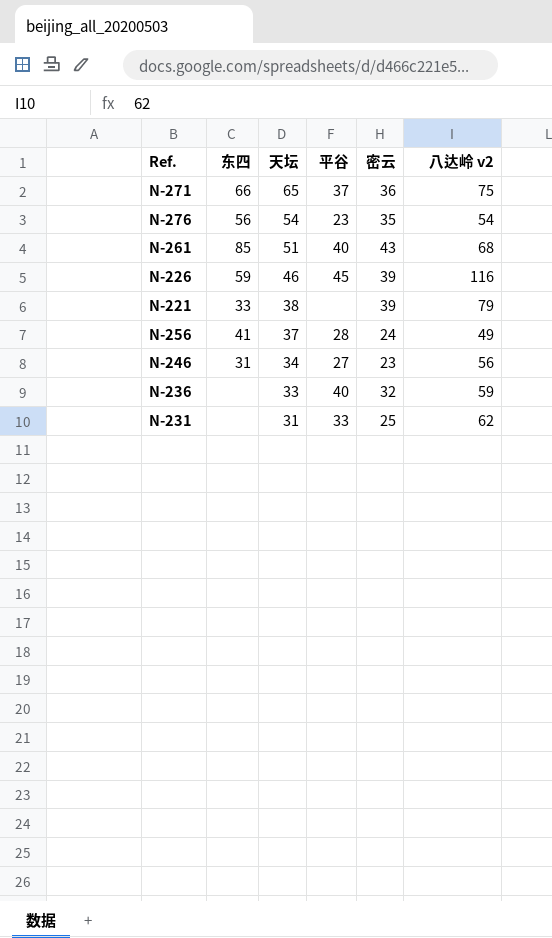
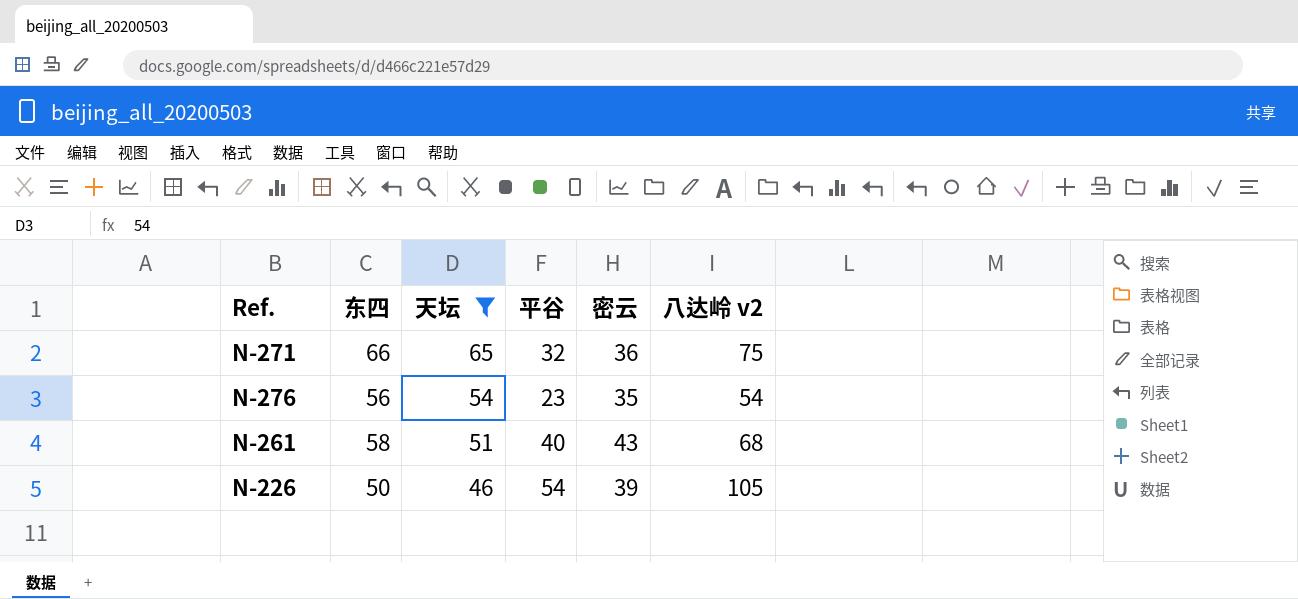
filter: none -> 天坛 >= 46
N-271 | 平谷: 37 -> 32
N-261 | 东四: 85 -> 58
N-226 | 东四: 59 -> 50
N-226 | 平谷: 45 -> 54
N-226 | 八达岭 v2: 116 -> 105

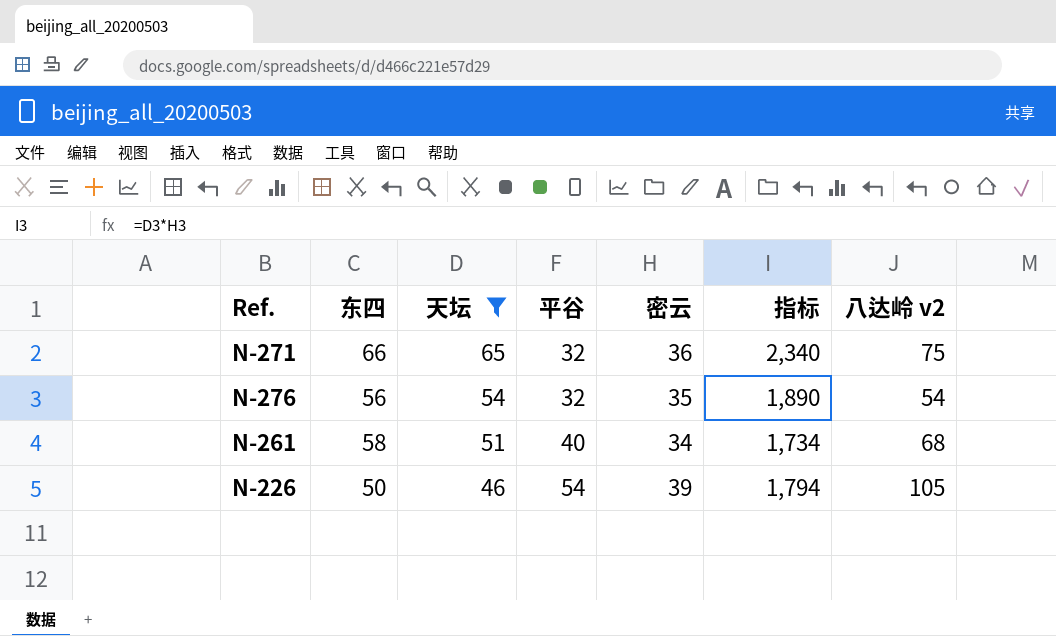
column 指标 | formula: none -> [天坛] * [密云]
N-276 | 平谷: 23 -> 32
N-261 | 密云: 43 -> 34

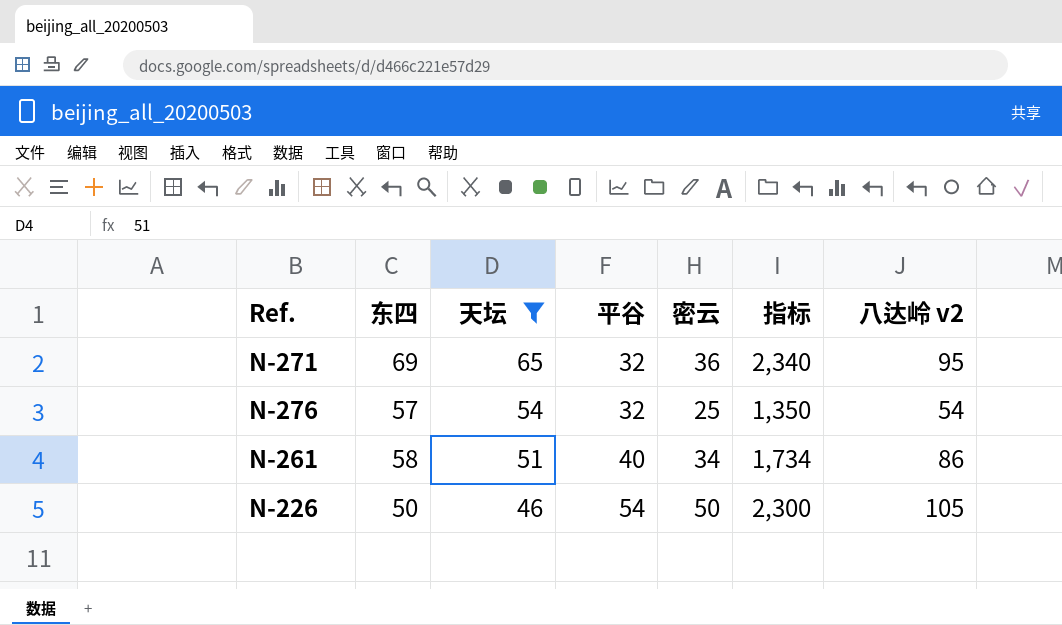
N-271 | 东四: 66 -> 69
N-271 | 八达岭 v2: 75 -> 95
N-276 | 东四: 56 -> 57
N-276 | 密云: 35 -> 25
N-276 | 指标: 1,890 -> 1,350
N-261 | 八达岭 v2: 68 -> 86
N-226 | 密云: 39 -> 50
N-226 | 指标: 1,794 -> 2,300

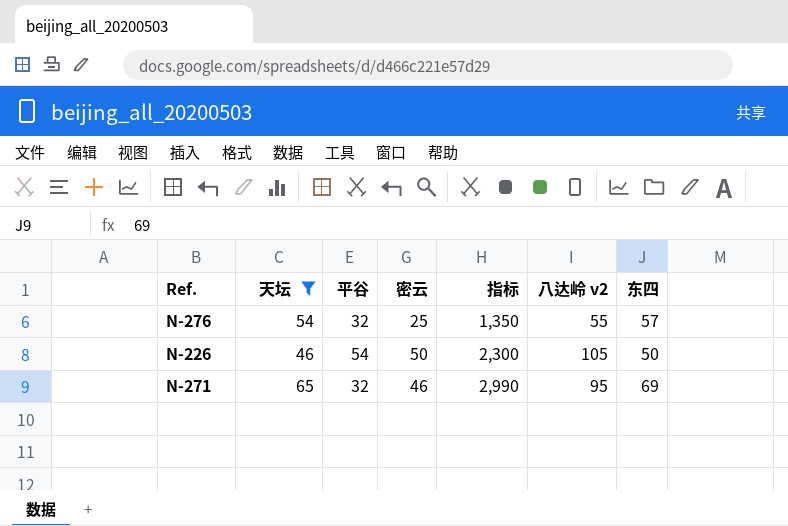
row order: 天坛 descending -> 指标 ascending
column 东四 | position: 2 -> 7
row N-261: 58 | 51 | 40 | 34 | 1,734 | 86 -> none
N-276 | 八达岭 v2: 54 -> 55
N-271 | 密云: 36 -> 46
N-271 | 指标: 2,340 -> 2,990

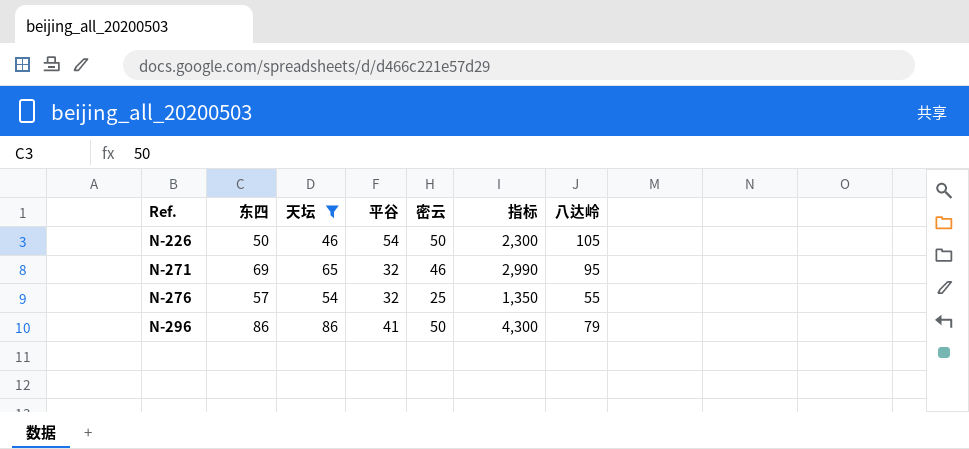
row order: 指标 ascending -> Ref. ascending
column 东四 | position: 7 -> 2
column name: 八达岭 v2 -> 八达岭
row N-296: none -> 86 | 86 | 41 | 50 | 4,300 | 79

